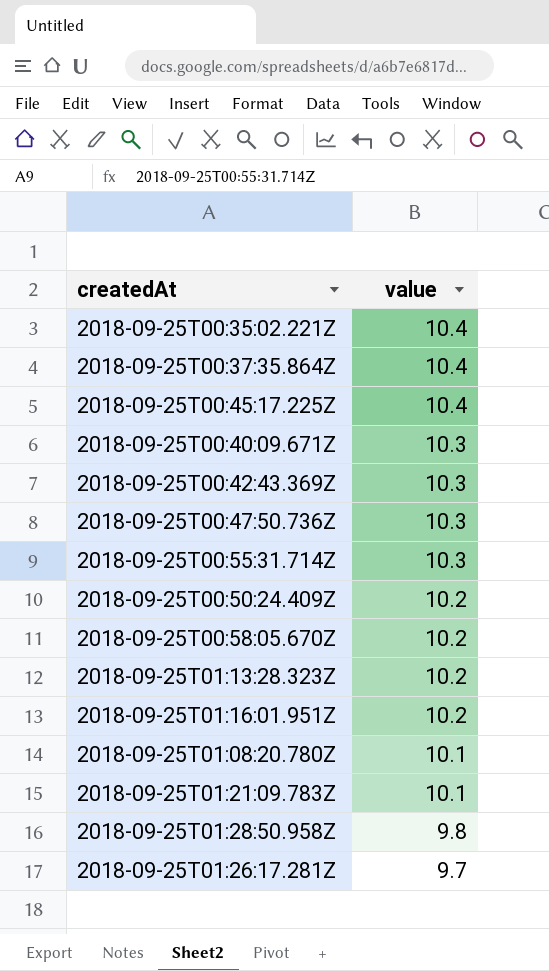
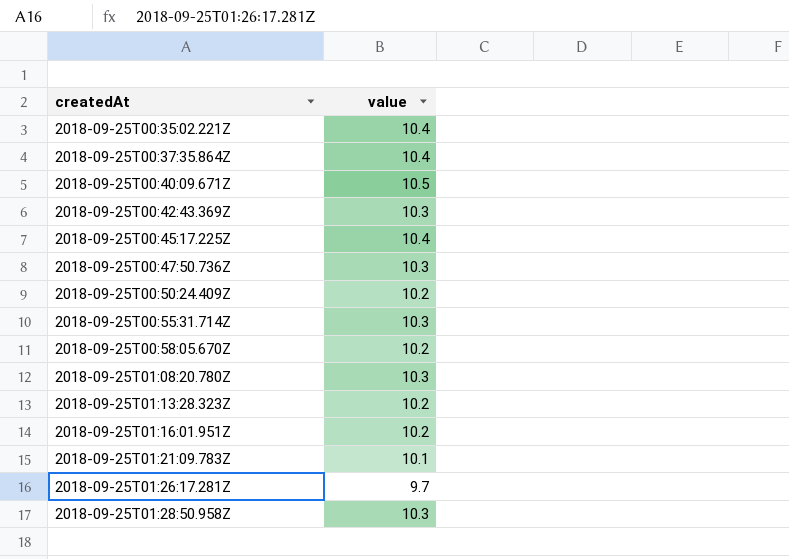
row order: value descending -> createdAt ascending
2018-09-25T00:40:09.671Z | value: 10.3 -> 10.5
2018-09-25T01:08:20.780Z | value: 10.1 -> 10.3
2018-09-25T01:28:50.958Z | value: 9.8 -> 10.3

